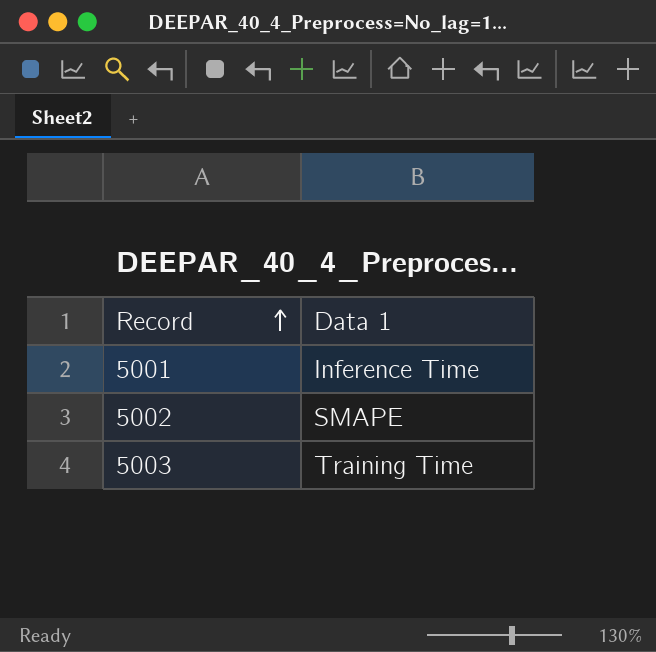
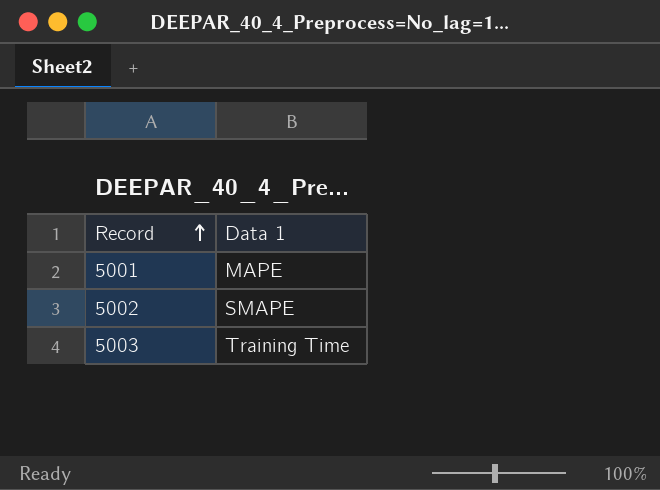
5001 | Data 1: Inference Time -> MAPE

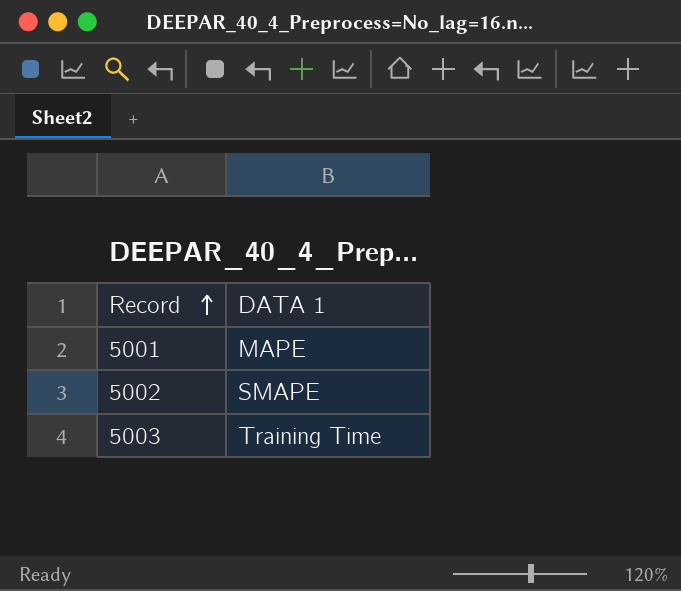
column name: Data 1 -> DATA 1

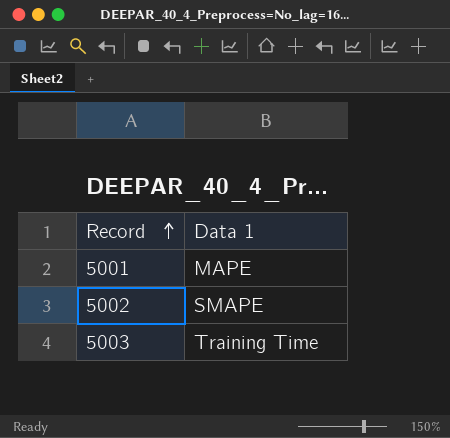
column name: DATA 1 -> Data 1

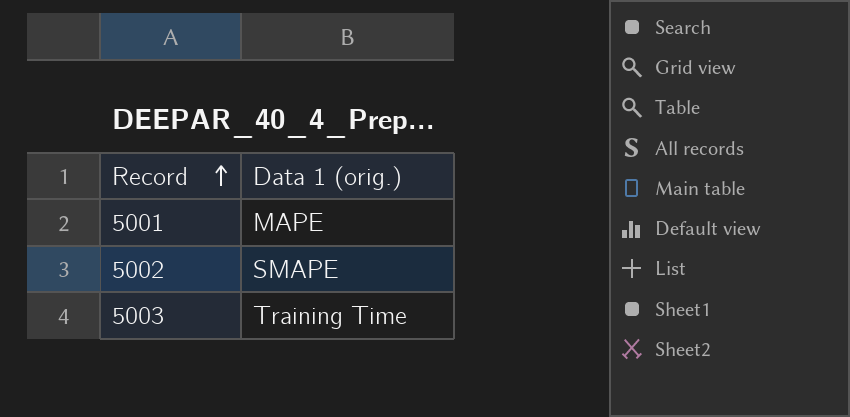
column name: Data 1 -> Data 1 (orig.)

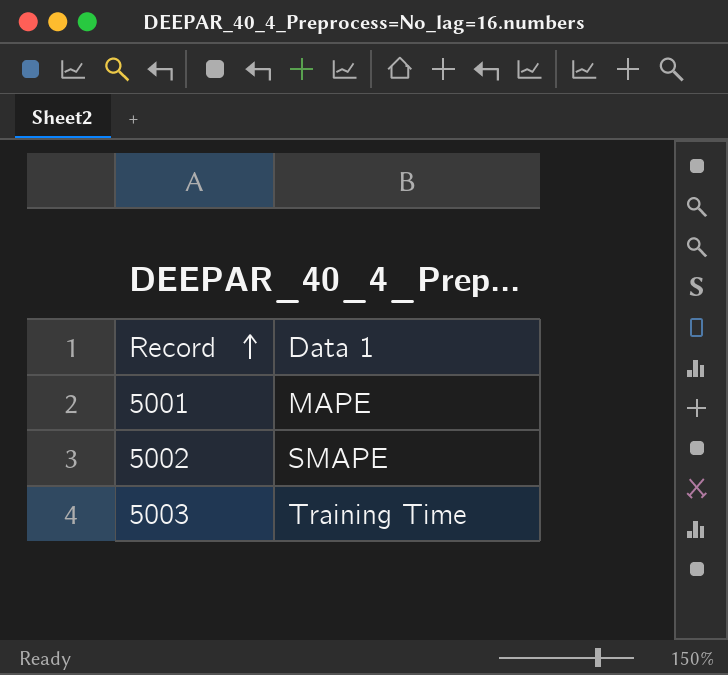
column name: Data 1 (orig.) -> Data 1

